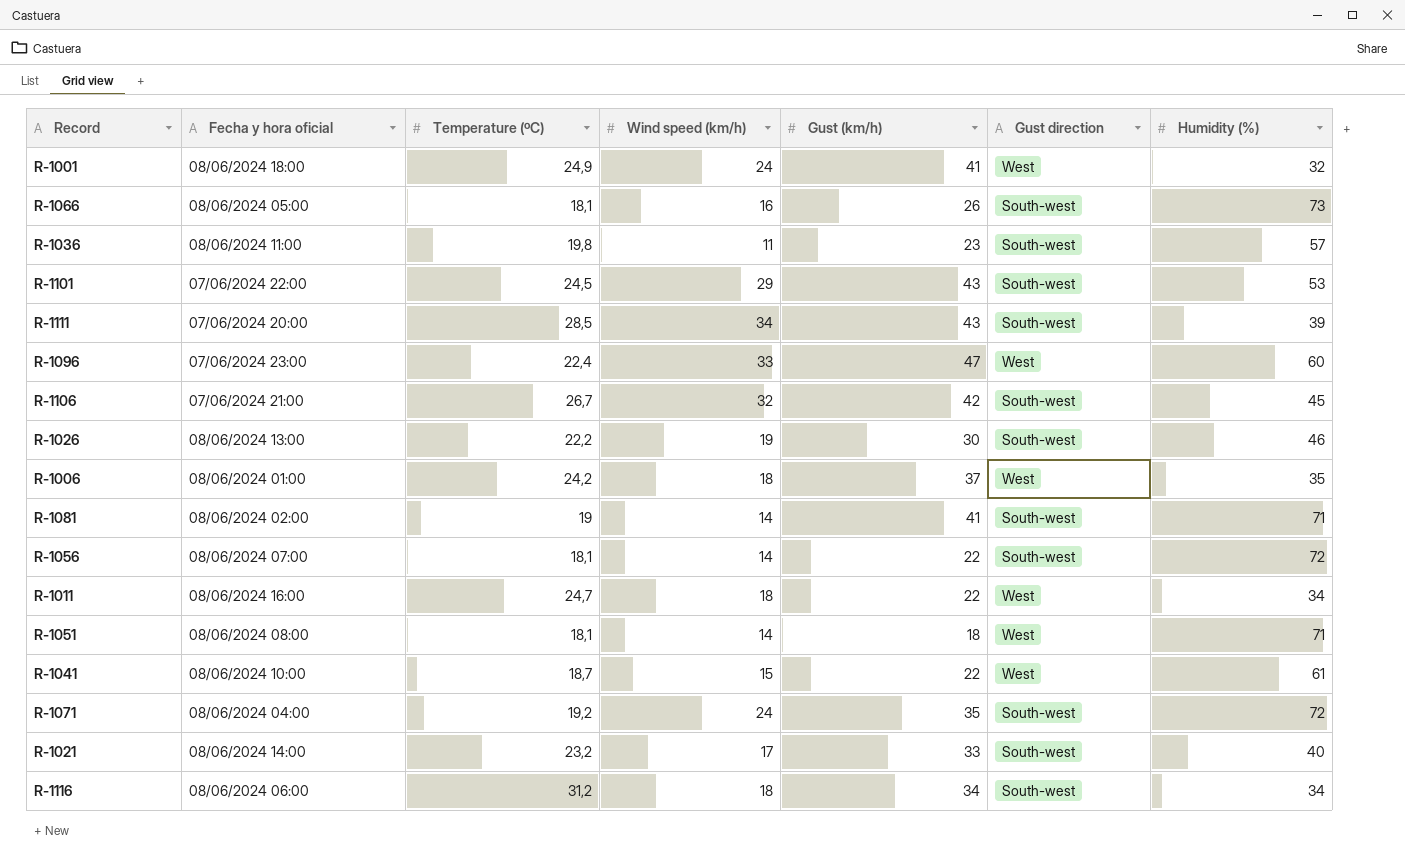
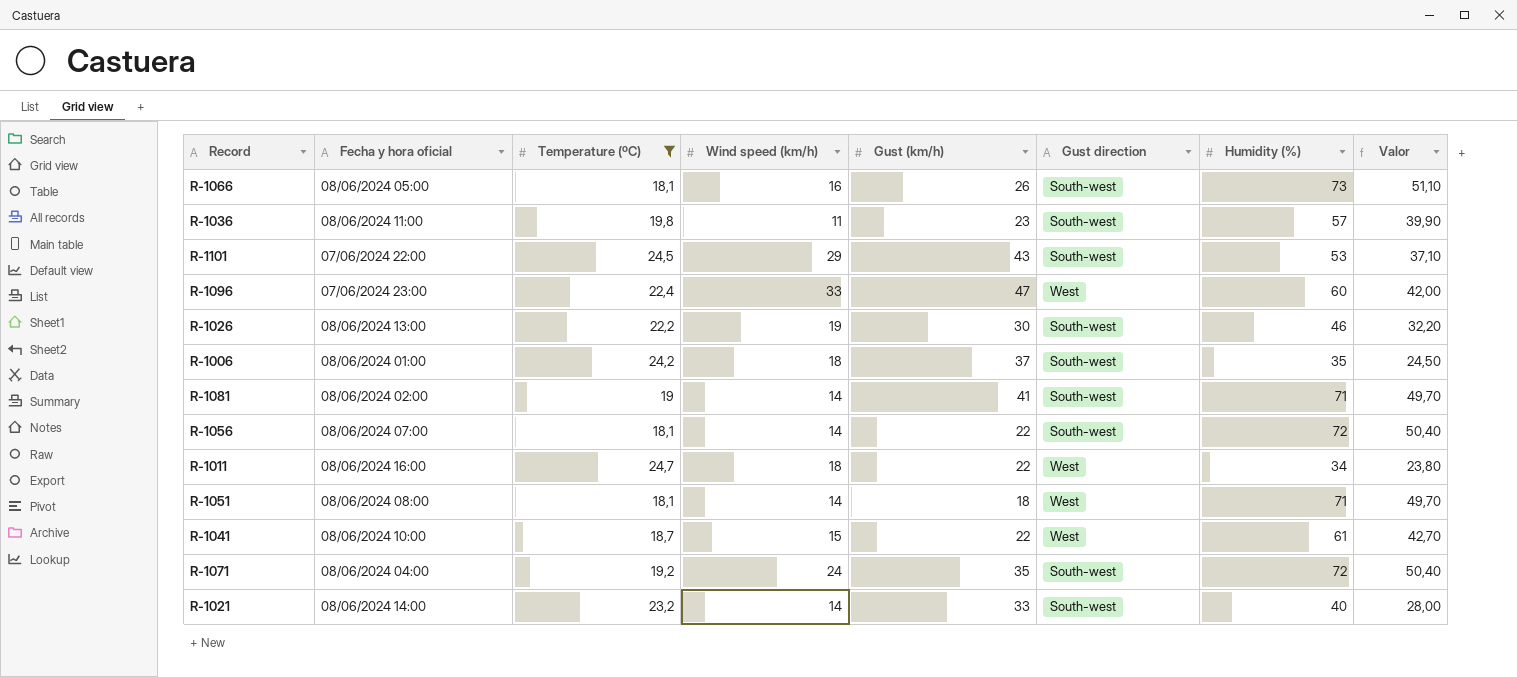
filter: none -> Temperature (ºC) <= 24,7
column Valor | formula: none -> [Humidity (%)] * 0,7
R-1006 | Gust direction: West -> South-west
R-1021 | Wind speed (km/h): 17 -> 14

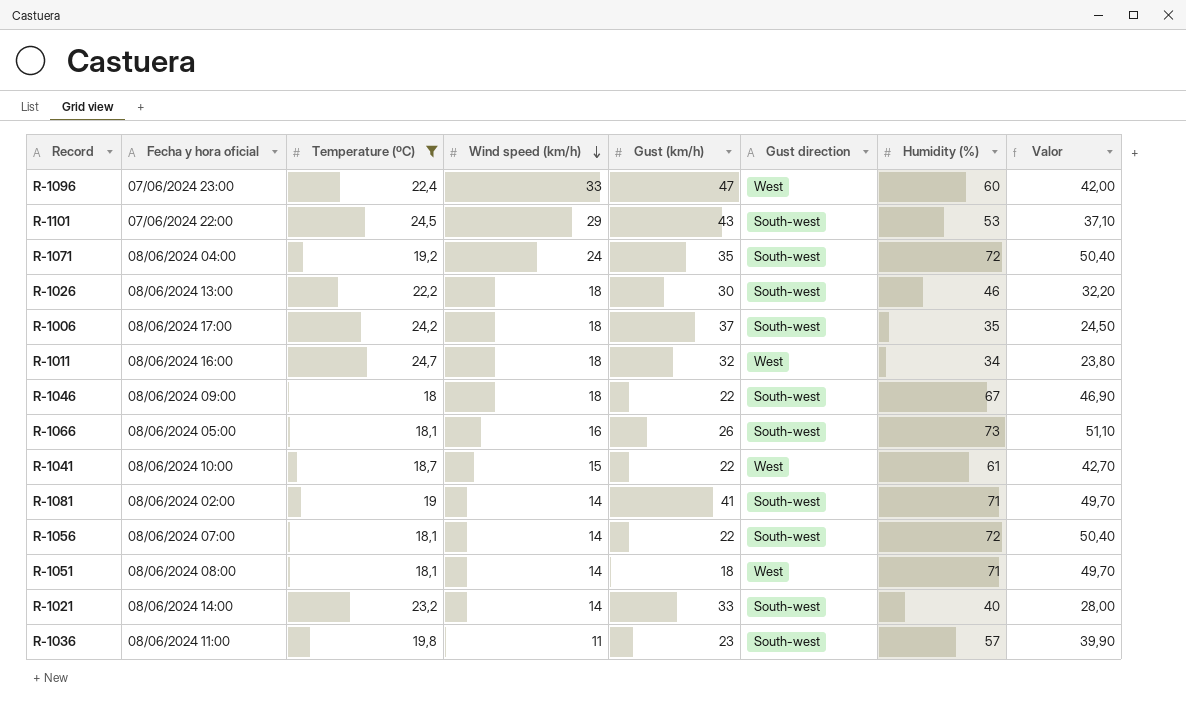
row order: none -> Wind speed (km/h) descending
R-1026 | Wind speed (km/h): 19 -> 18
R-1006 | Fecha y hora oficial: 08/06/2024 01:00 -> 08/06/2024 17:00
R-1011 | Gust (km/h): 22 -> 32
row R-1046: none -> 08/06/2024 09:00 | 18 | 18 | 22 | South-west | 67 | 46,90

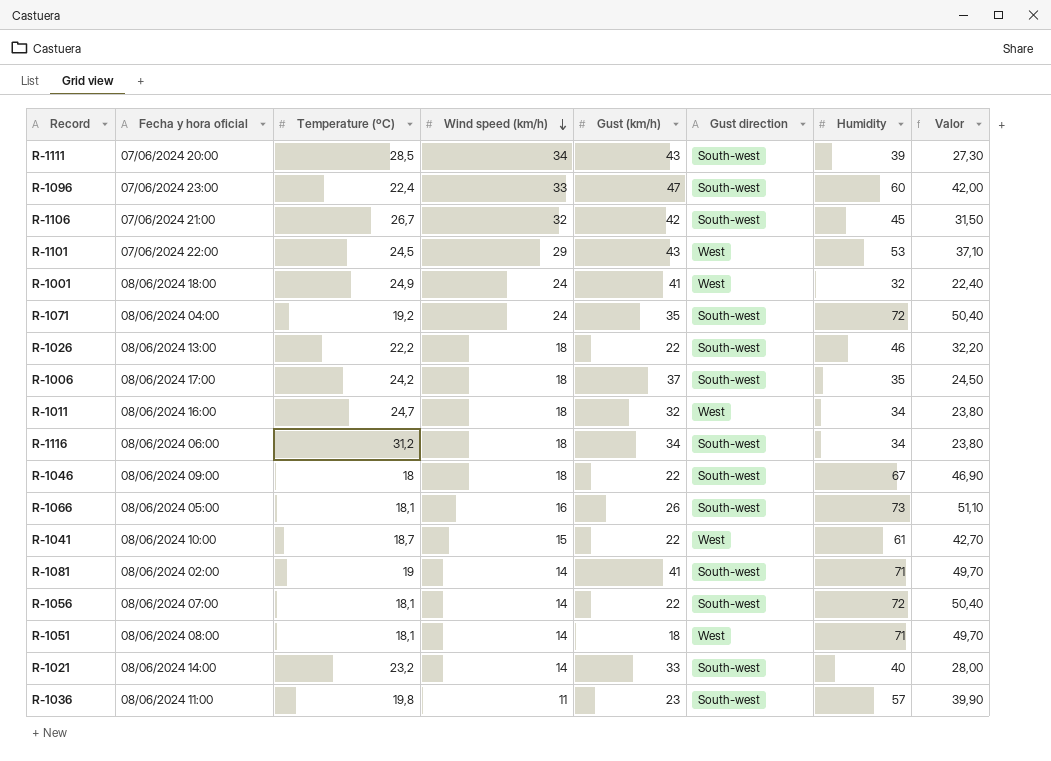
filter: Temperature (ºC) <= 24,7 -> none
column name: Humidity (%) -> Humidity
R-1096 | Gust direction: West -> South-west
R-1101 | Gust direction: South-west -> West
R-1026 | Gust (km/h): 30 -> 22

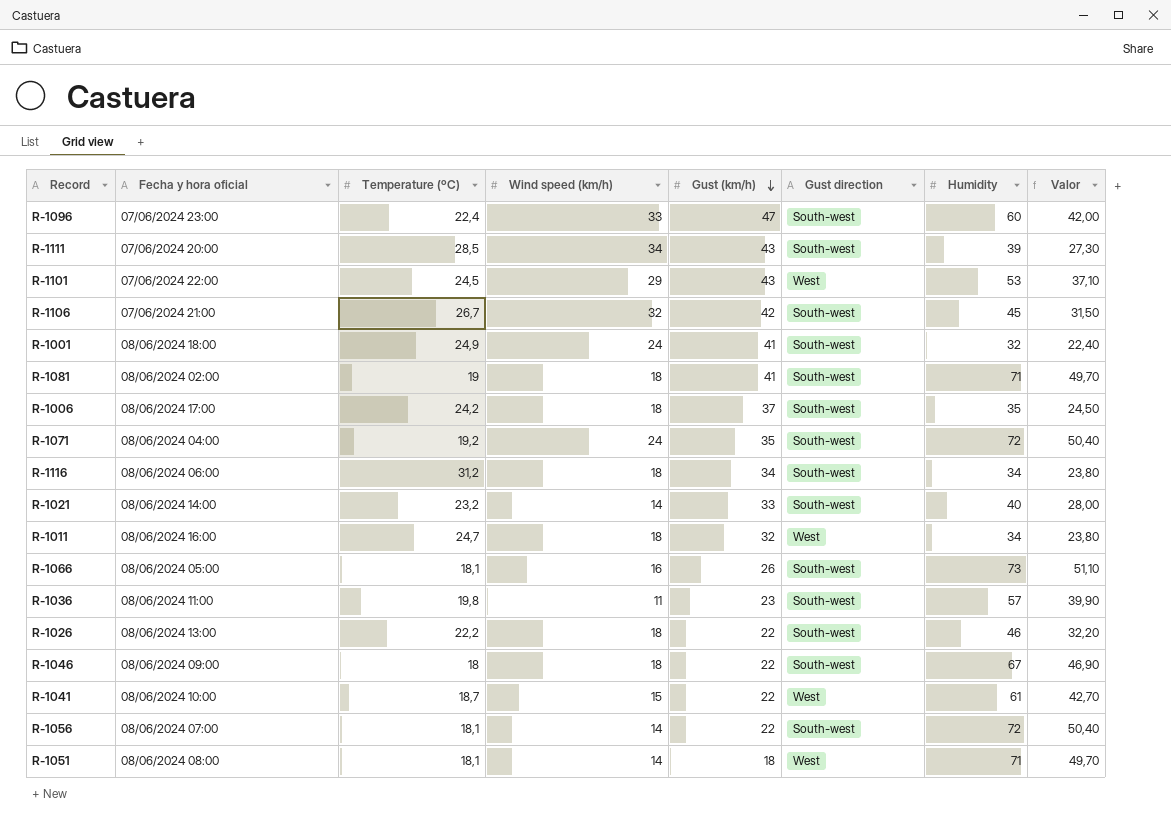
row order: Wind speed (km/h) descending -> Gust (km/h) descending
R-1001 | Gust direction: West -> South-west
R-1081 | Wind speed (km/h): 14 -> 18

